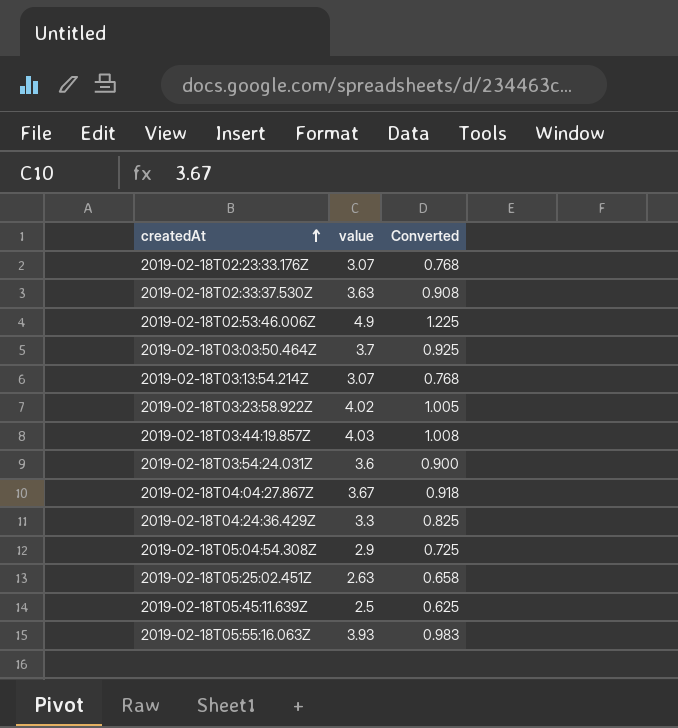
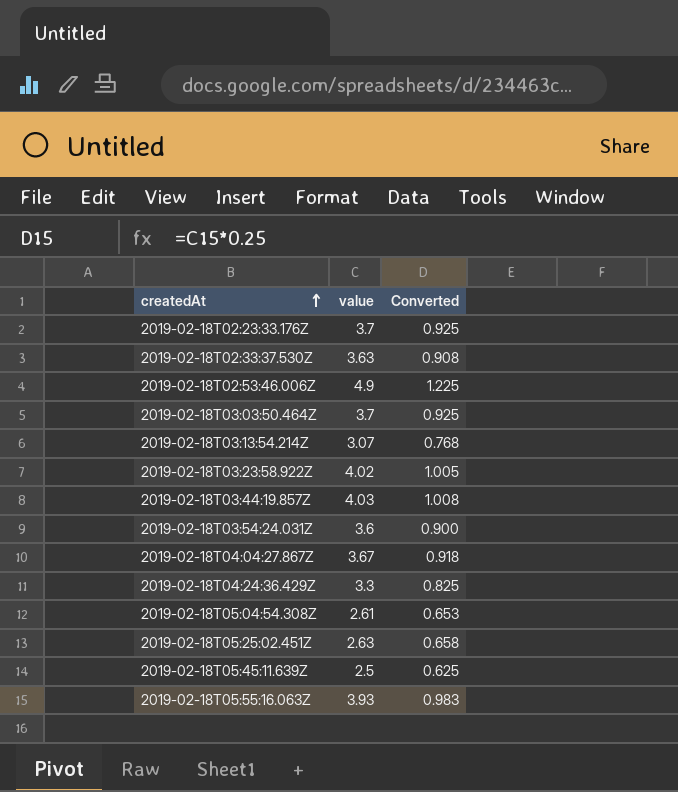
2019-02-18T02:23:33.176Z | value: 3.07 -> 3.7
2019-02-18T02:23:33.176Z | Converted: 0.768 -> 0.925
2019-02-18T05:04:54.308Z | value: 2.9 -> 2.61
2019-02-18T05:04:54.308Z | Converted: 0.725 -> 0.653

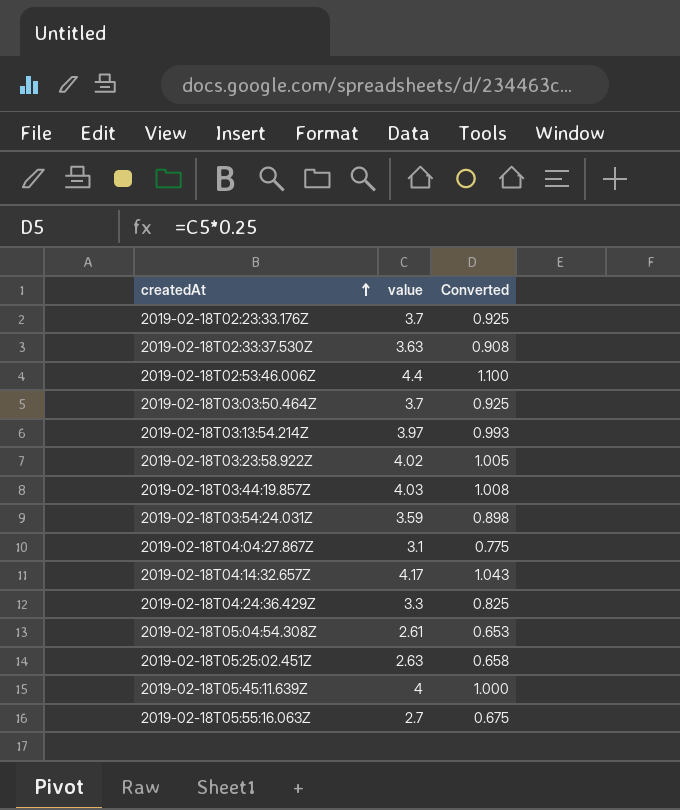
2019-02-18T02:53:46.006Z | value: 4.9 -> 4.4
2019-02-18T02:53:46.006Z | Converted: 1.225 -> 1.100
2019-02-18T03:13:54.214Z | value: 3.07 -> 3.97
2019-02-18T03:13:54.214Z | Converted: 0.768 -> 0.993
2019-02-18T03:54:24.031Z | value: 3.6 -> 3.59
2019-02-18T03:54:24.031Z | Converted: 0.900 -> 0.898
2019-02-18T04:04:27.867Z | value: 3.67 -> 3.1
2019-02-18T04:04:27.867Z | Converted: 0.918 -> 0.775
row 2019-02-18T04:14:32.657Z: none -> 4.17 | 1.043
2019-02-18T05:45:11.639Z | value: 2.5 -> 4
2019-02-18T05:45:11.639Z | Converted: 0.625 -> 1.000
2019-02-18T05:55:16.063Z | value: 3.93 -> 2.7
2019-02-18T05:55:16.063Z | Converted: 0.983 -> 0.675

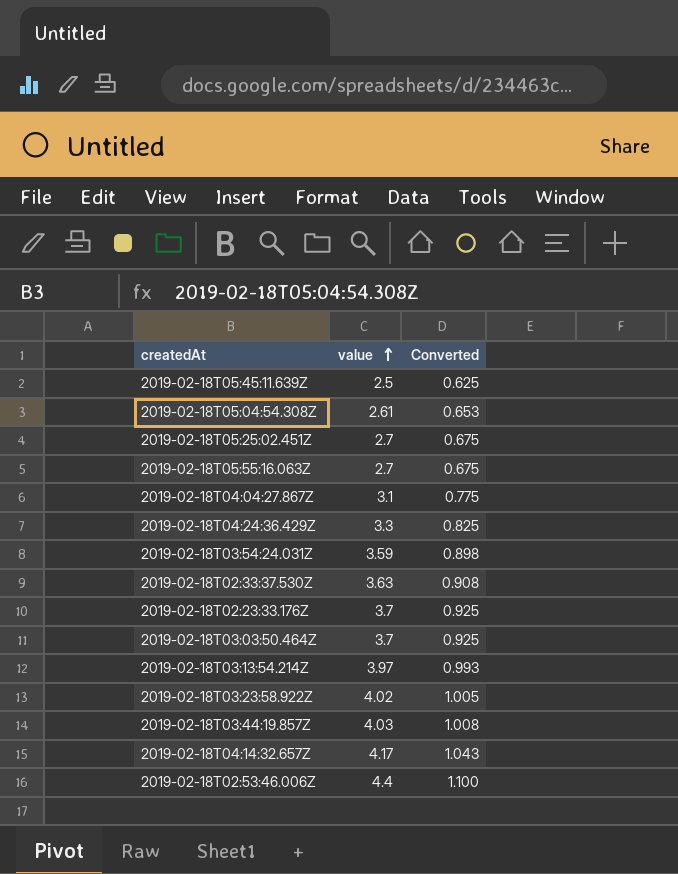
row order: createdAt ascending -> value ascending
2019-02-18T05:45:11.639Z | value: 4 -> 2.5
2019-02-18T05:45:11.639Z | Converted: 1.000 -> 0.625
2019-02-18T05:25:02.451Z | value: 2.63 -> 2.7
2019-02-18T05:25:02.451Z | Converted: 0.658 -> 0.675

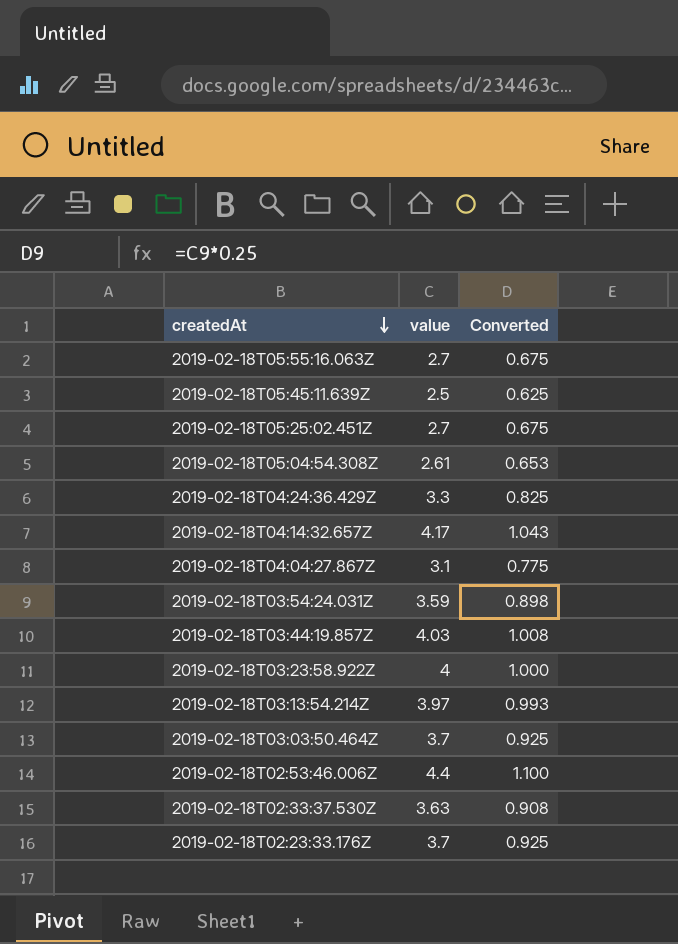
row order: value ascending -> createdAt descending
2019-02-18T03:23:58.922Z | value: 4.02 -> 4
2019-02-18T03:23:58.922Z | Converted: 1.005 -> 1.000

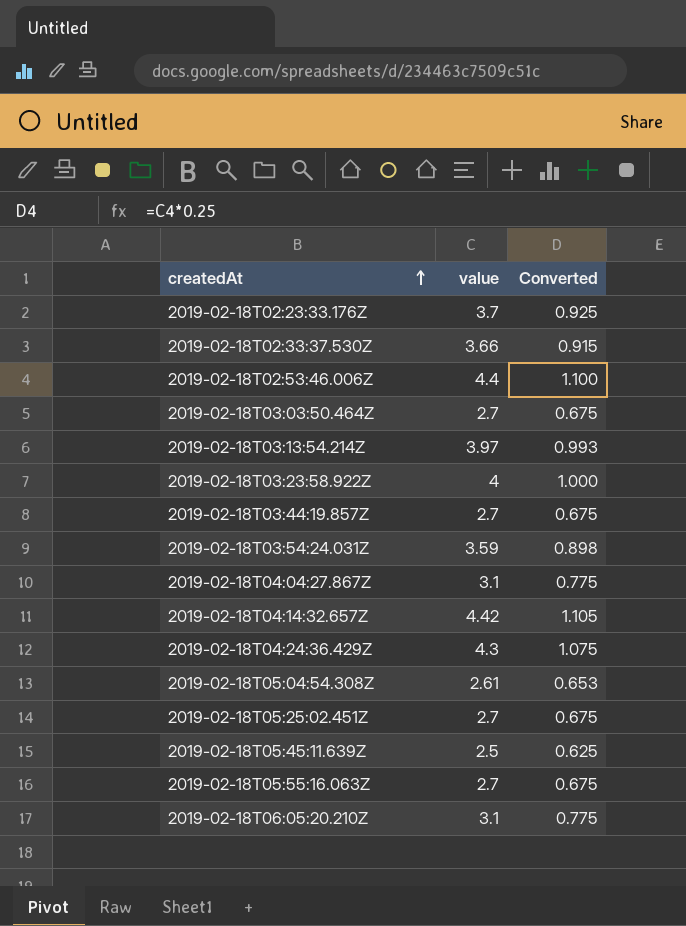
row order: createdAt descending -> createdAt ascending
2019-02-18T02:33:37.530Z | value: 3.63 -> 3.66
2019-02-18T02:33:37.530Z | Converted: 0.908 -> 0.915
2019-02-18T03:03:50.464Z | value: 3.7 -> 2.7
2019-02-18T03:03:50.464Z | Converted: 0.925 -> 0.675
2019-02-18T03:44:19.857Z | value: 4.03 -> 2.7
2019-02-18T03:44:19.857Z | Converted: 1.008 -> 0.675
2019-02-18T04:14:32.657Z | value: 4.17 -> 4.42
2019-02-18T04:14:32.657Z | Converted: 1.043 -> 1.105
2019-02-18T04:24:36.429Z | value: 3.3 -> 4.3
2019-02-18T04:24:36.429Z | Converted: 0.825 -> 1.075
row 2019-02-18T06:05:20.210Z: none -> 3.1 | 0.775

